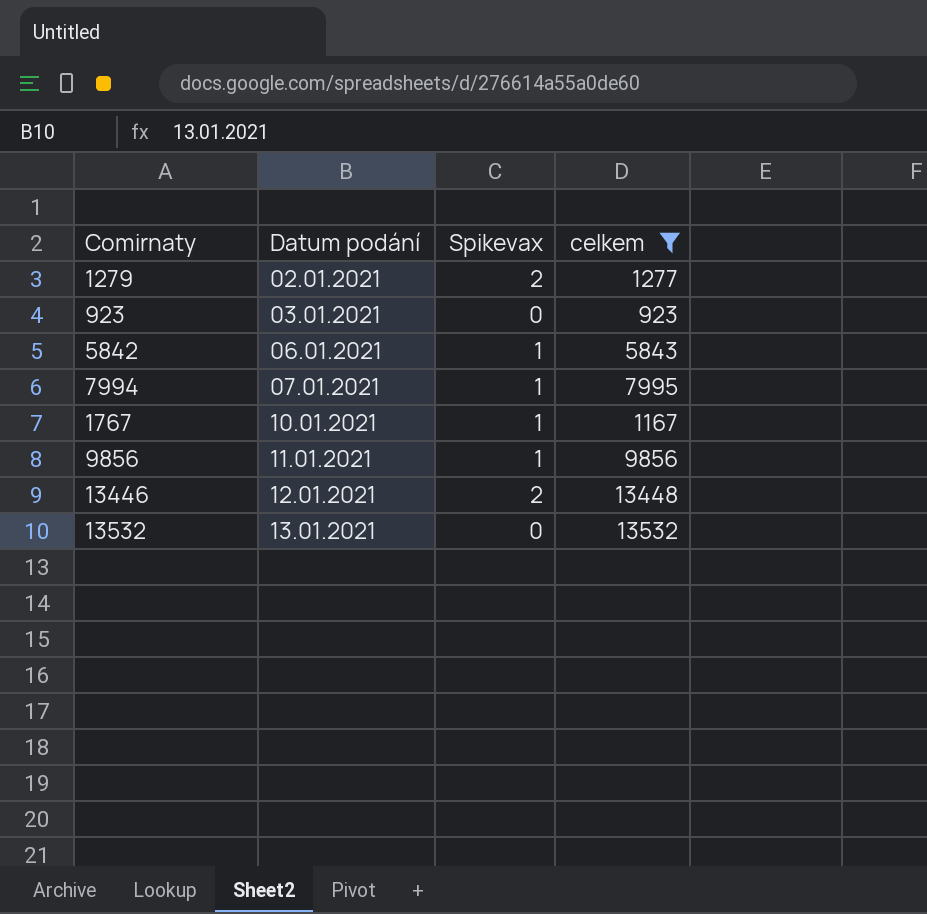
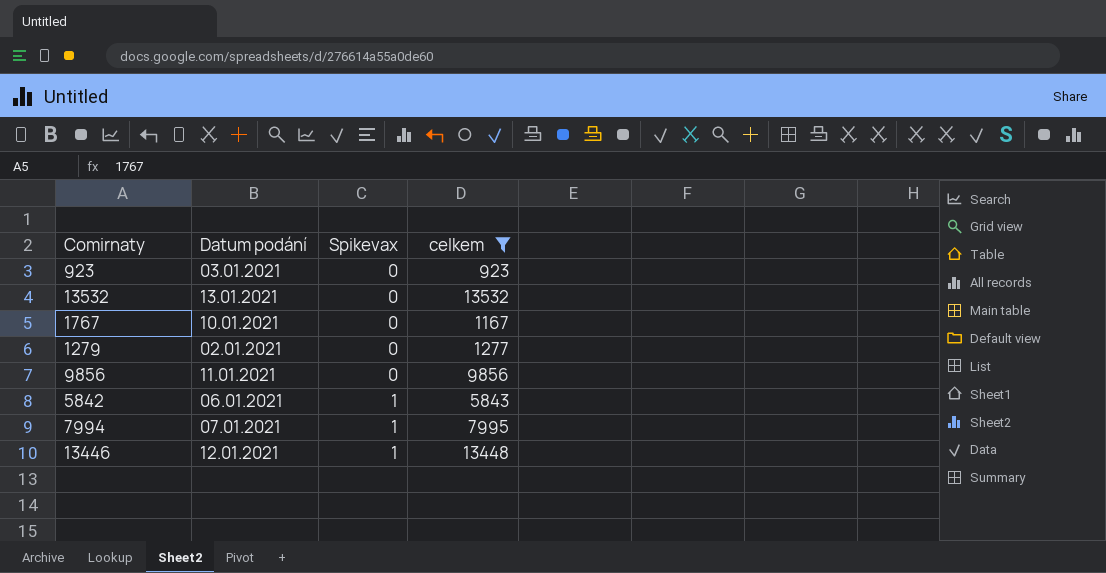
row order: Datum podání ascending -> Spikevax ascending
1767 | Spikevax: 1 -> 0
1279 | Spikevax: 2 -> 0
9856 | Spikevax: 1 -> 0
13446 | Spikevax: 2 -> 1

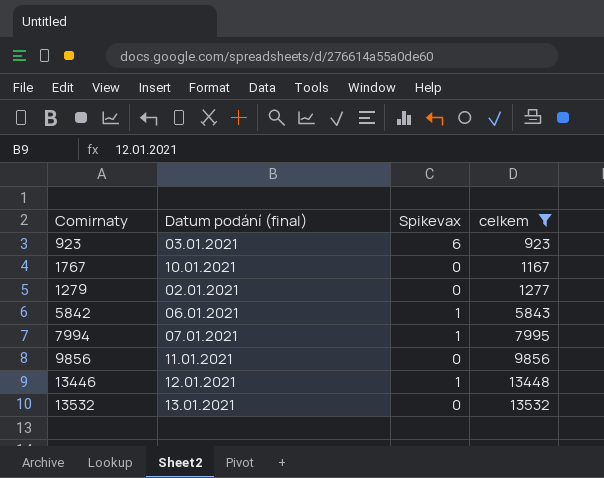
row order: Spikevax ascending -> celkem ascending
column name: Datum podání -> Datum podání (final)
923 | Spikevax: 0 -> 6

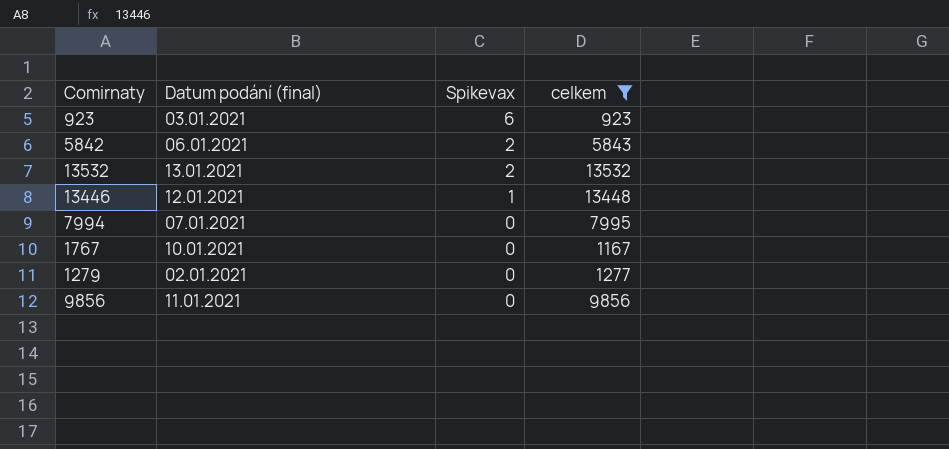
row order: celkem ascending -> Spikevax descending
5842 | Spikevax: 1 -> 2
13532 | Spikevax: 0 -> 2
7994 | Spikevax: 1 -> 0

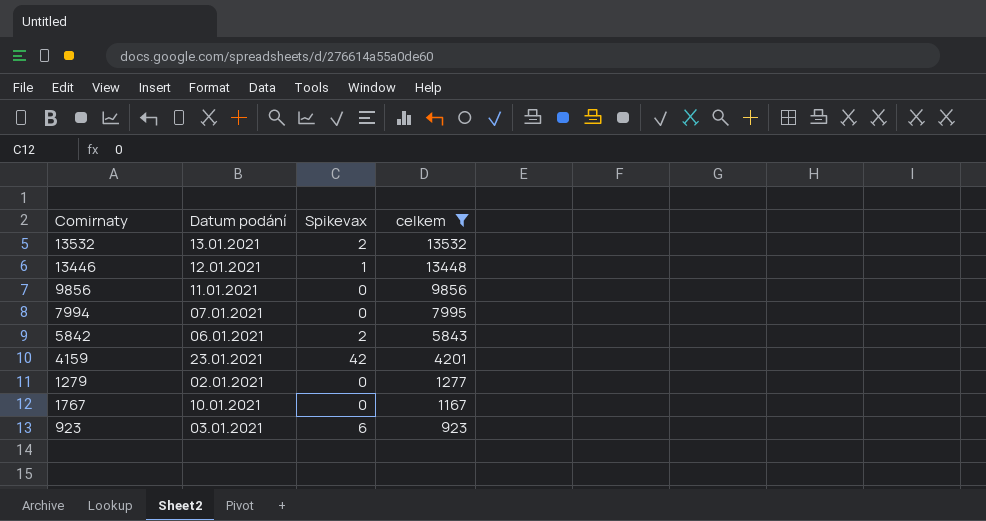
row order: Spikevax descending -> celkem descending
column name: Datum podání (final) -> Datum podání
row 4159: none -> 23.01.2021 | 42 | 4201

